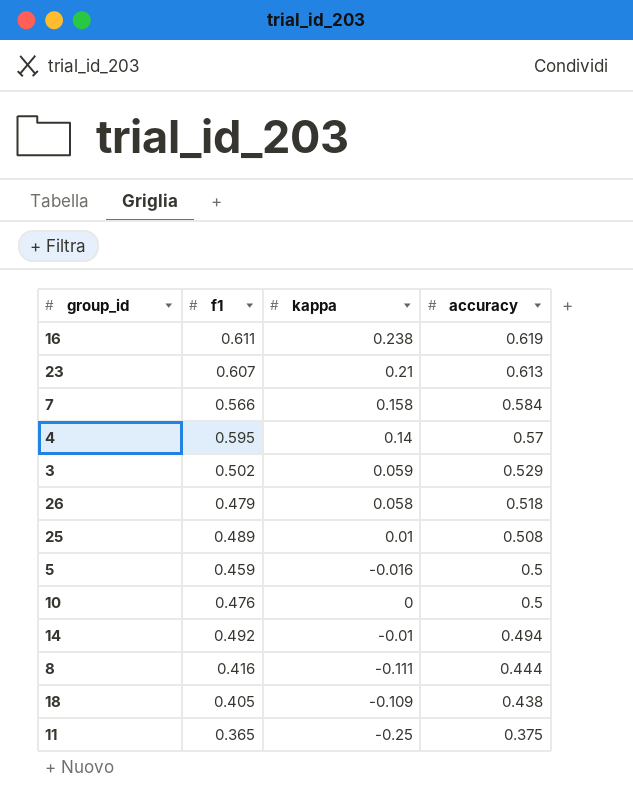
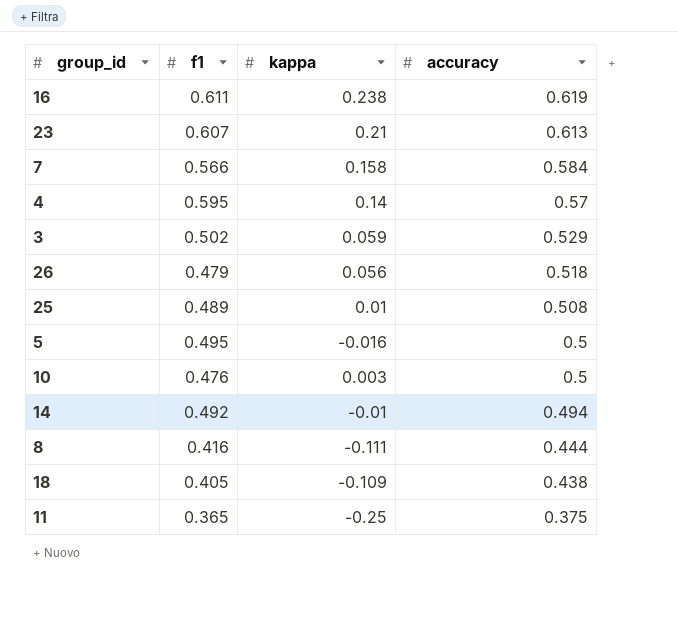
26 | kappa: 0.058 -> 0.056
5 | f1: 0.459 -> 0.495
10 | kappa: 0 -> 0.003

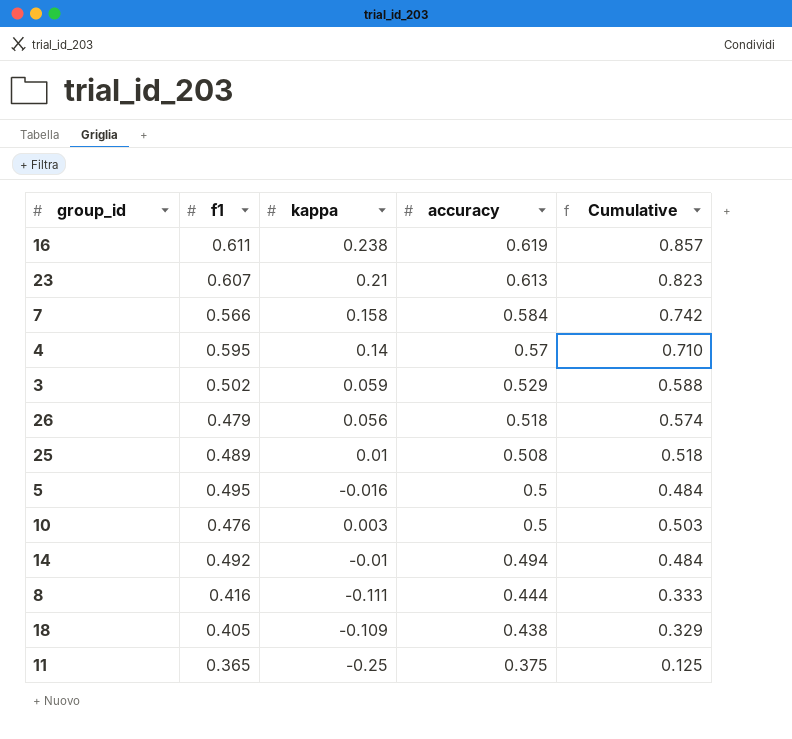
column Cumulative | formula: none -> [kappa] + [accuracy]

